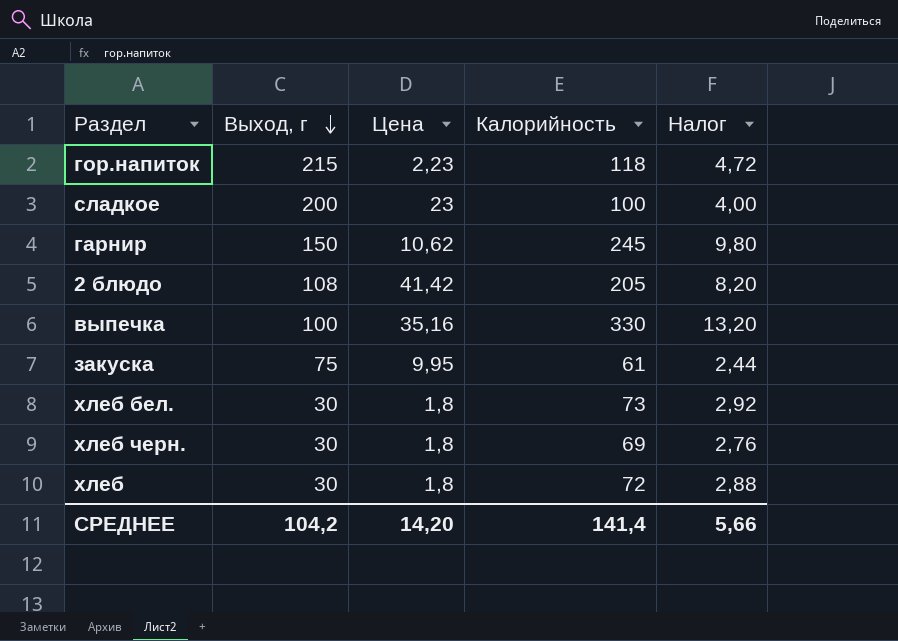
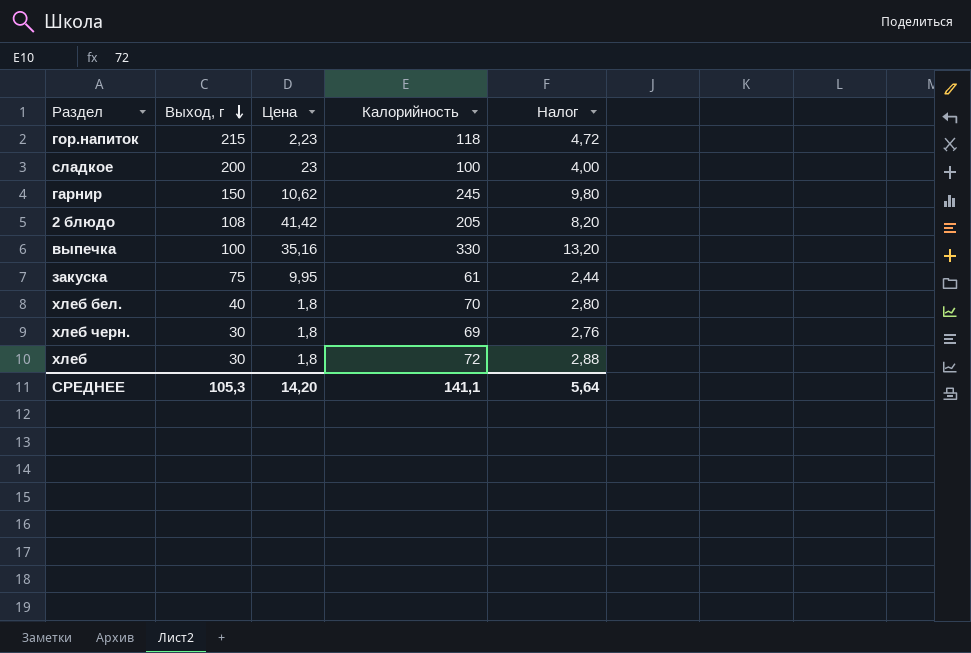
хлеб бел. | Выход, г: 30 -> 40
хлеб бел. | Калорийность: 73 -> 70
хлеб бел. | Налог: 2,92 -> 2,80
СРЕДНЕЕ | Выход, г: 104,2 -> 105,3
СРЕДНЕЕ | Калорийность: 141,4 -> 141,1
СРЕДНЕЕ | Налог: 5,66 -> 5,64

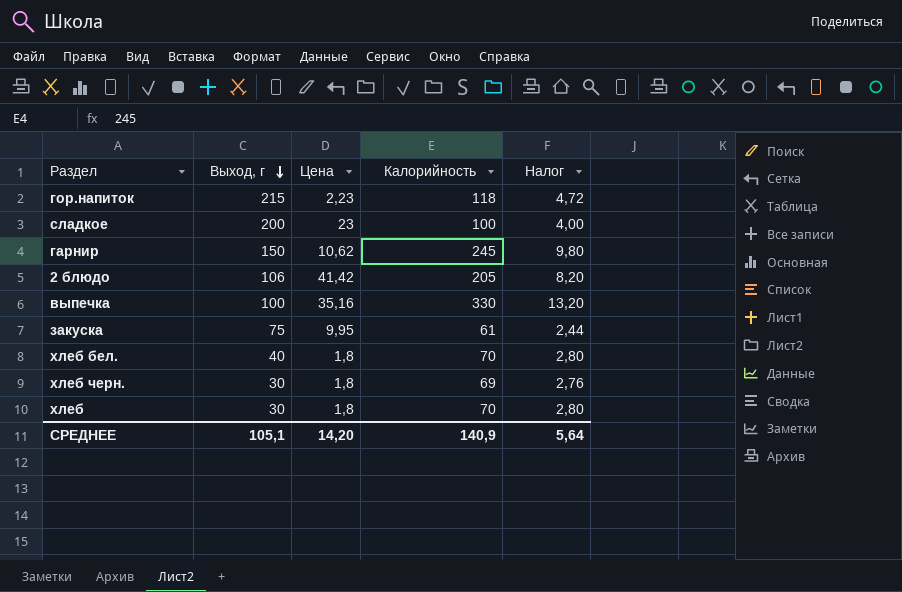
2 блюдо | Выход, г: 108 -> 106
хлеб | Калорийность: 72 -> 70
хлеб | Налог: 2,88 -> 2,80
СРЕДНЕЕ | Выход, г: 105,3 -> 105,1
СРЕДНЕЕ | Калорийность: 141,1 -> 140,9

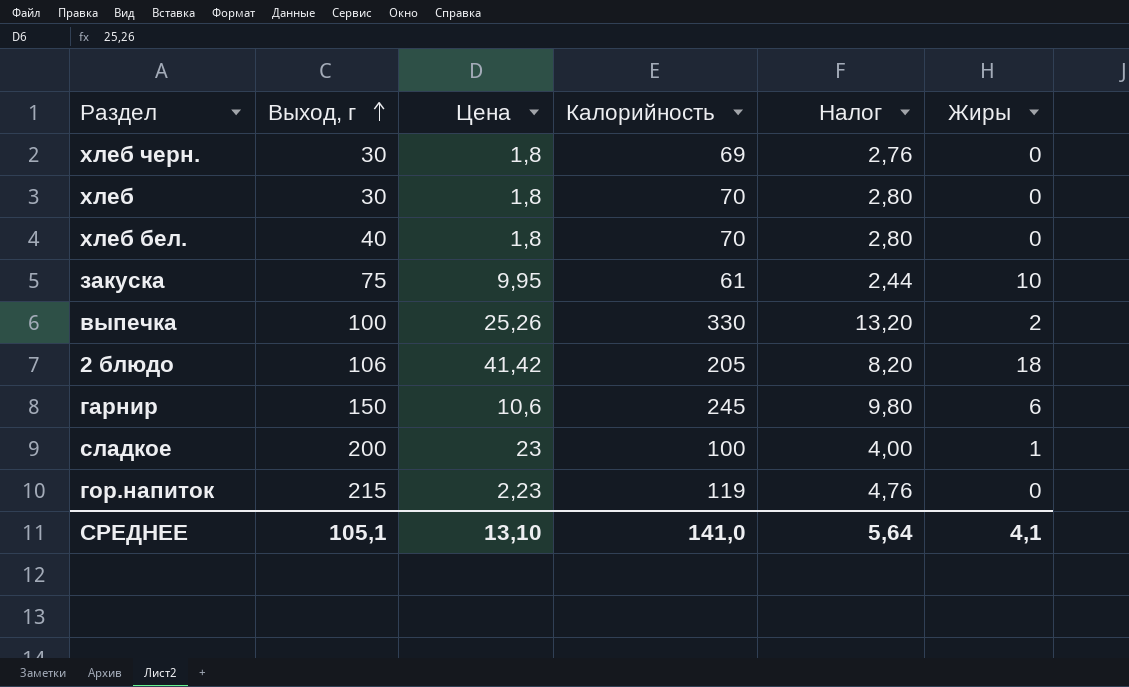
row order: Выход, г descending -> Выход, г ascending
column Жиры | position: none -> 6
выпечка | Цена: 35,16 -> 25,26
гарнир | Цена: 10,62 -> 10,6
гор.напиток | Калорийность: 118 -> 119
гор.напиток | Налог: 4,72 -> 4,76
СРЕДНЕЕ | Цена: 14,20 -> 13,10
СРЕДНЕЕ | Калорийность: 140,9 -> 141,0

